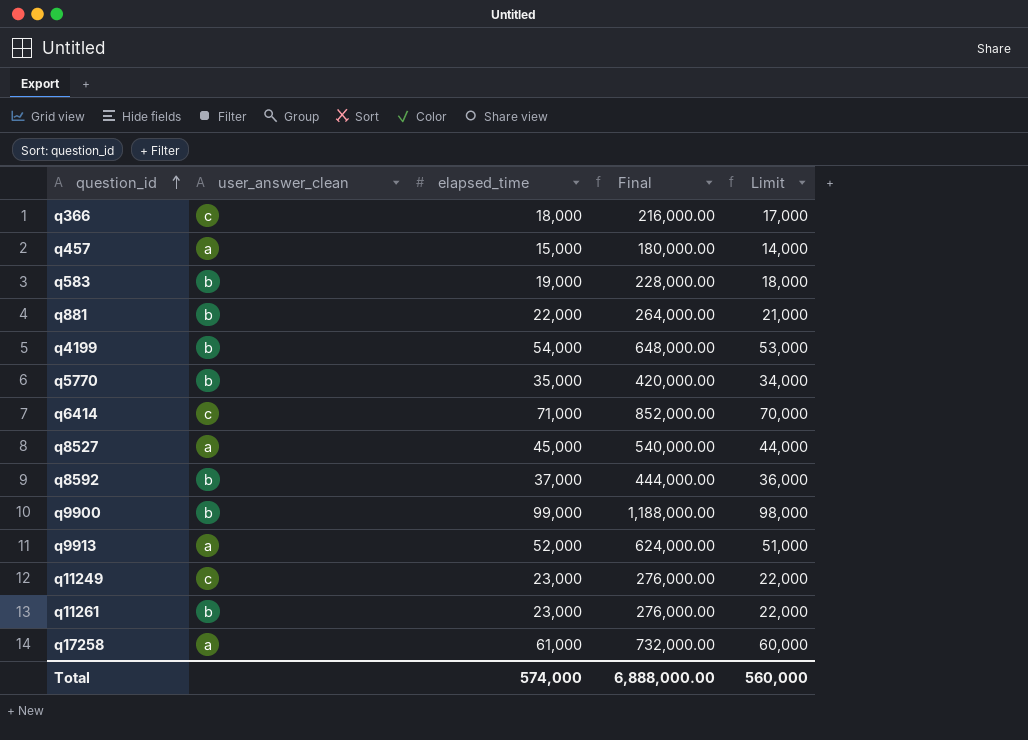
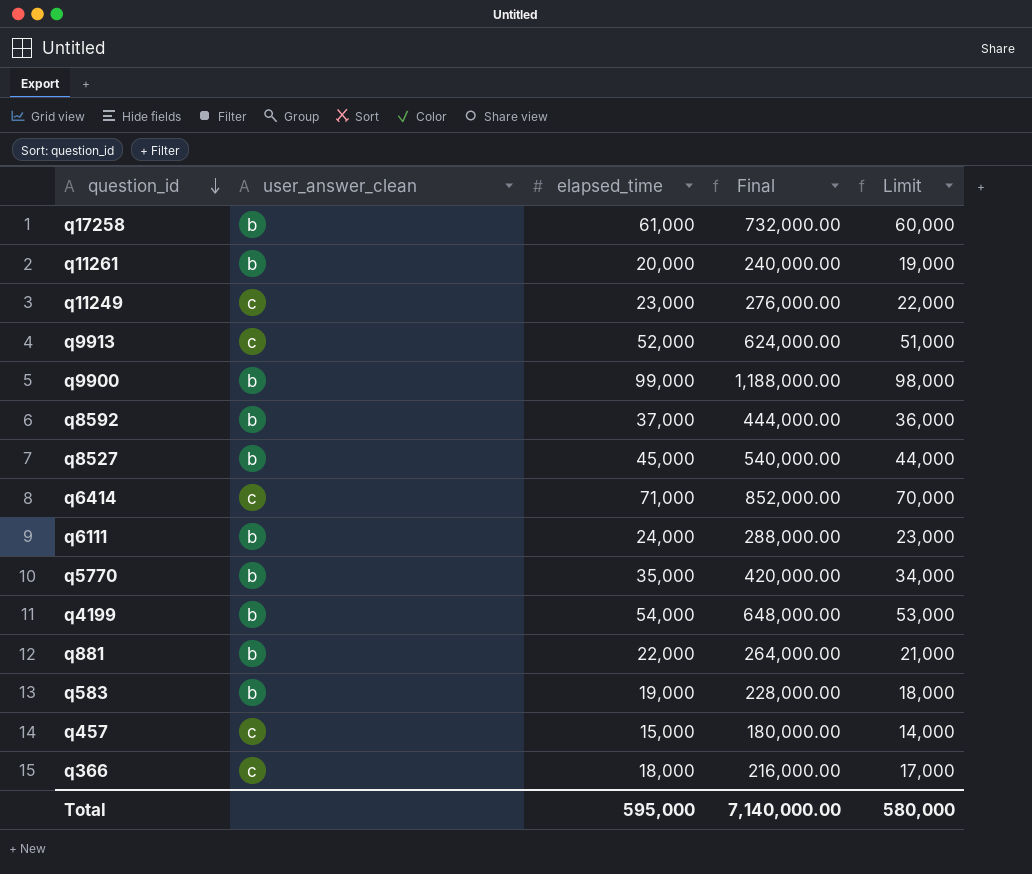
row order: question_id ascending -> question_id descending
q17258 | user_answer_clean: a -> b
q11261 | elapsed_time: 23,000 -> 20,000
q11261 | Final: 276,000.00 -> 240,000.00
q11261 | Limit: 22,000 -> 19,000
q9913 | user_answer_clean: a -> c
q8527 | user_answer_clean: a -> b
row q6111: none -> b | 24,000 | 288,000.00 | 23,000
q457 | user_answer_clean: a -> c
Total | elapsed_time: 574,000 -> 595,000
Total | Final: 6,888,000.00 -> 7,140,000.00
Total | Limit: 560,000 -> 580,000

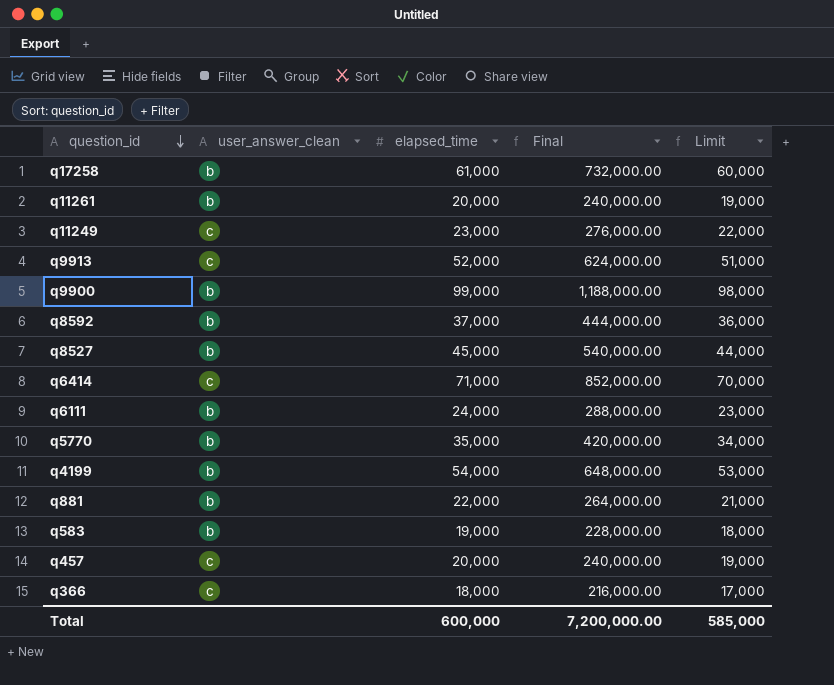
q457 | elapsed_time: 15,000 -> 20,000
q457 | Final: 180,000.00 -> 240,000.00
q457 | Limit: 14,000 -> 19,000
Total | elapsed_time: 595,000 -> 600,000
Total | Final: 7,140,000.00 -> 7,200,000.00
Total | Limit: 580,000 -> 585,000

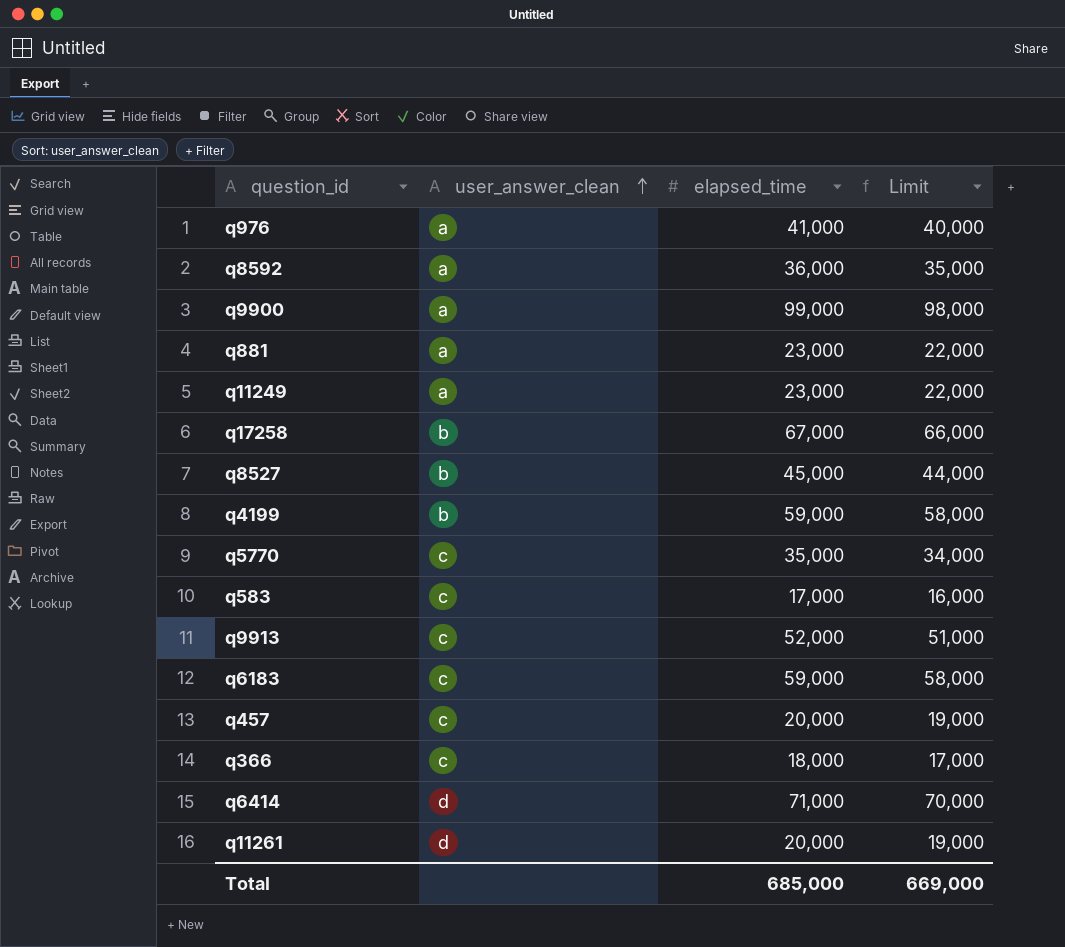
row order: question_id descending -> user_answer_clean ascending
column Final | formula: [elapsed_time] * 12 -> none
row q6111: b | 24,000 | 288,000.00 | 23,000 -> none
row q976: none -> a | 41,000 | 40,000
q8592 | user_answer_clean: b -> a
q8592 | elapsed_time: 37,000 -> 36,000
q8592 | Limit: 36,000 -> 35,000
q9900 | user_answer_clean: b -> a
q881 | user_answer_clean: b -> a
q881 | elapsed_time: 22,000 -> 23,000
q881 | Limit: 21,000 -> 22,000
q11249 | user_answer_clean: c -> a
q17258 | elapsed_time: 61,000 -> 67,000
q17258 | Limit: 60,000 -> 66,000
q4199 | elapsed_time: 54,000 -> 59,000
q4199 | Limit: 53,000 -> 58,000
q5770 | user_answer_clean: b -> c
q583 | user_answer_clean: b -> c
q583 | elapsed_time: 19,000 -> 17,000
q583 | Limit: 18,000 -> 16,000
row q6183: none -> c | 59,000 | 58,000
q6414 | user_answer_clean: c -> d
q11261 | user_answer_clean: b -> d
Total | elapsed_time: 600,000 -> 685,000
Total | Limit: 585,000 -> 669,000

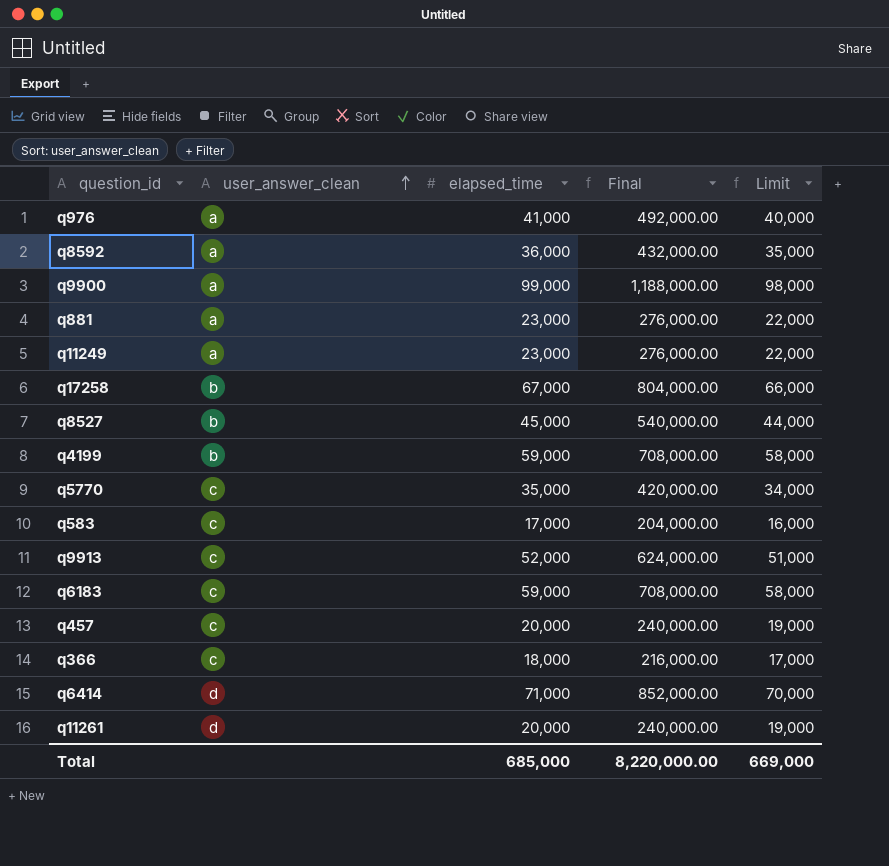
column Final | formula: none -> [elapsed_time] * 12

